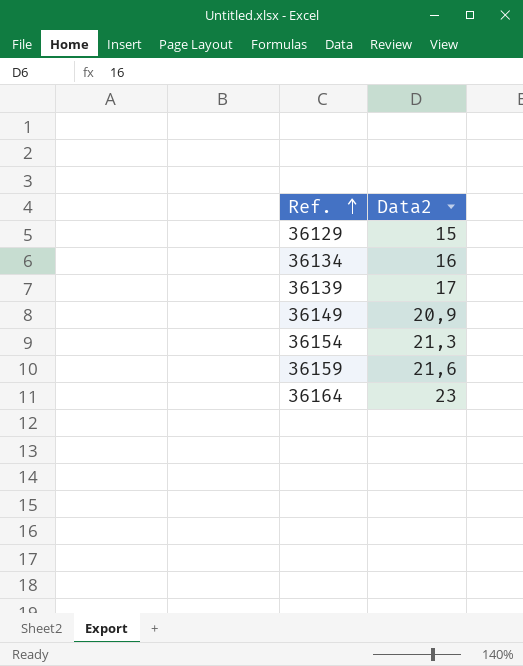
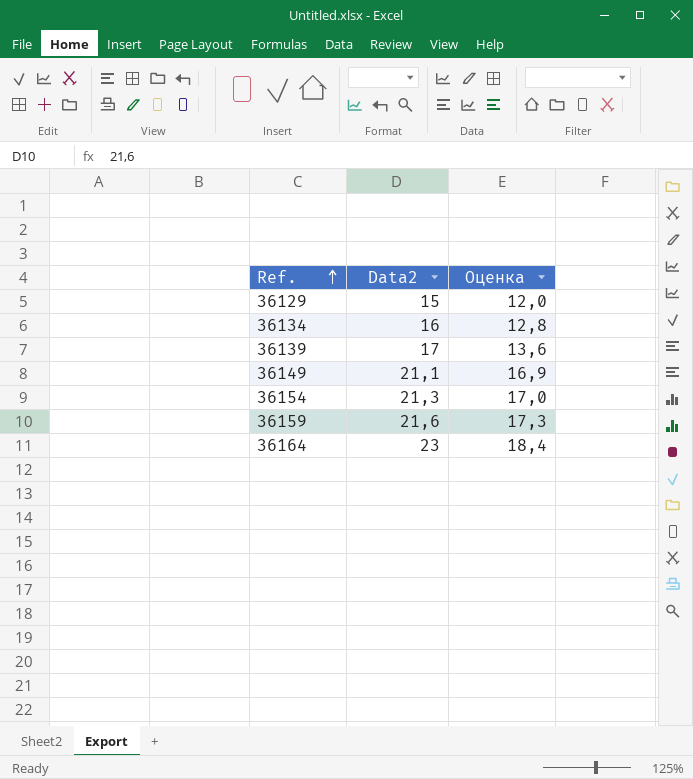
column Оценка | formula: none -> [Data2] * 0,8
36149 | Data2: 20,9 -> 21,1

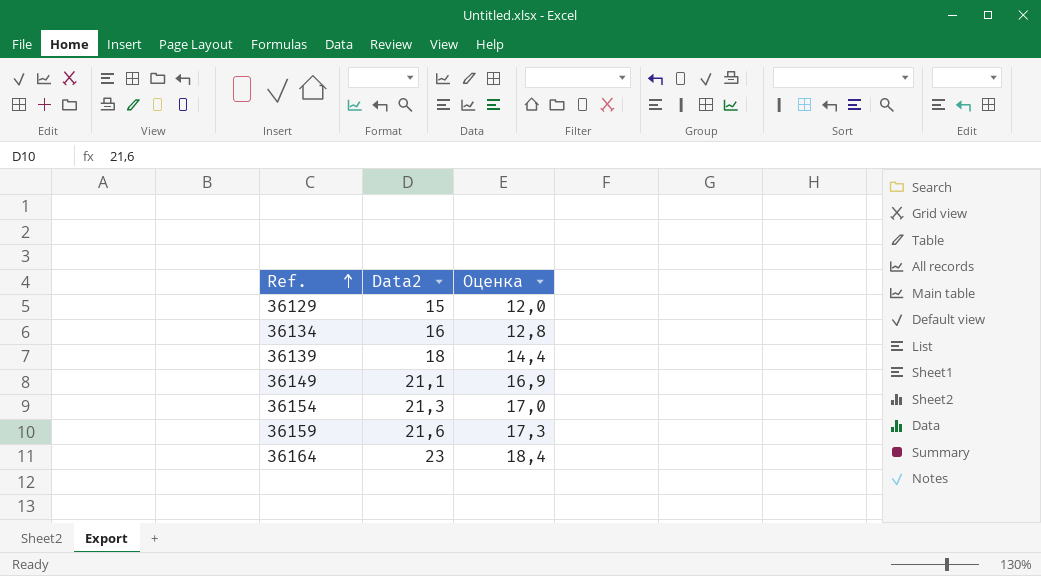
36139 | Data2: 17 -> 18
36139 | Оценка: 13,6 -> 14,4

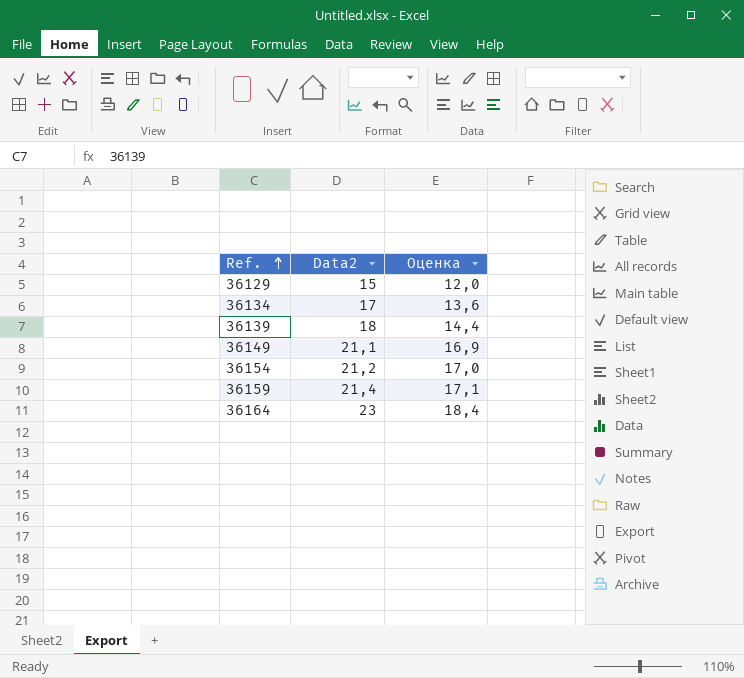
36134 | Data2: 16 -> 17
36134 | Оценка: 12,8 -> 13,6
36154 | Data2: 21,3 -> 21,2
36159 | Data2: 21,6 -> 21,4
36159 | Оценка: 17,3 -> 17,1

